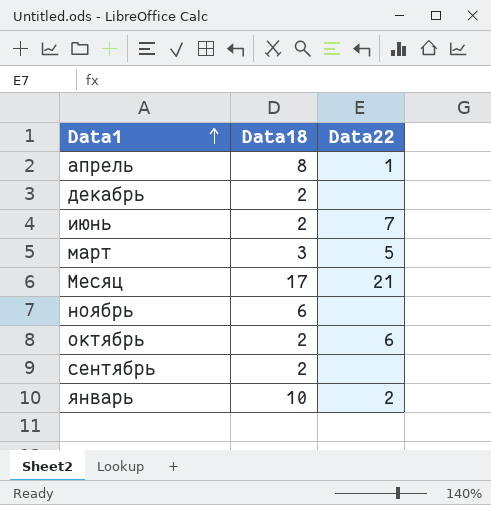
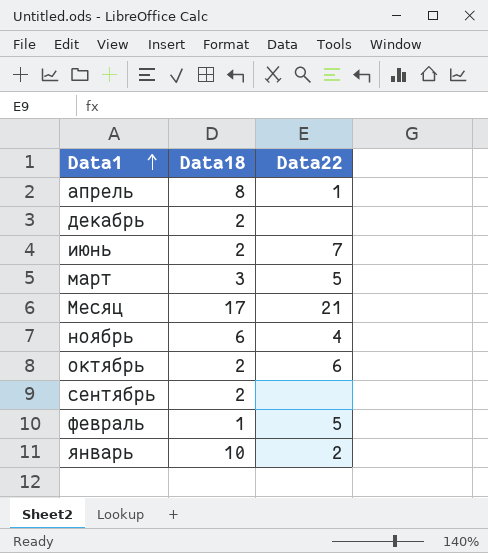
ноябрь | Data22: none -> 4
row февраль: none -> 1 | 5

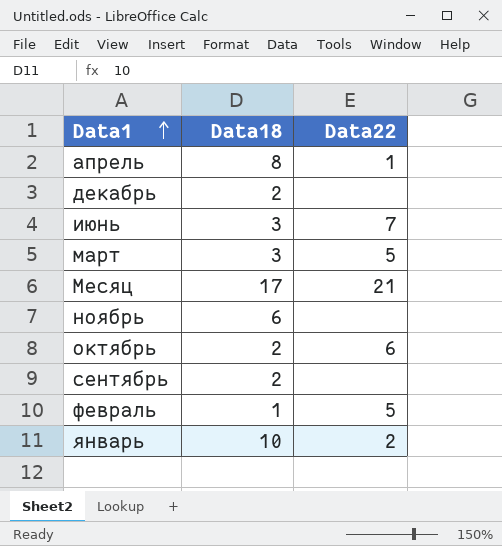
июнь | Data18: 2 -> 3
ноябрь | Data22: 4 -> none

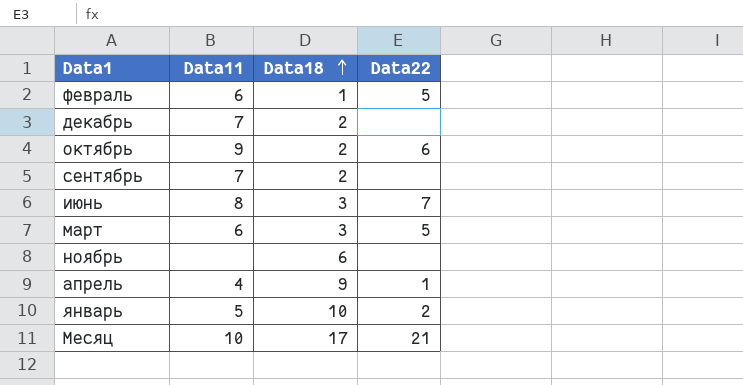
row order: Data1 ascending -> Data18 ascending
column Data11 | position: none -> 2
апрель | Data18: 8 -> 9

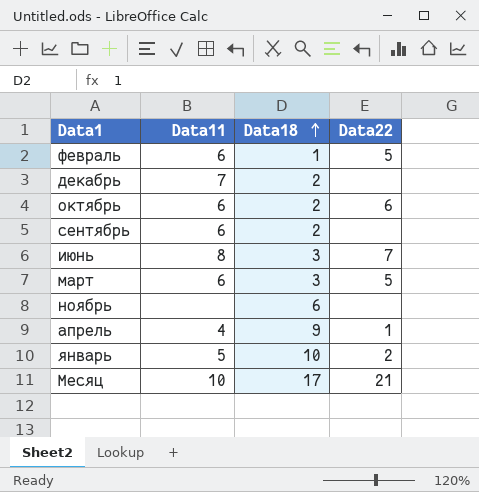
октябрь | Data11: 9 -> 6
сентябрь | Data11: 7 -> 6

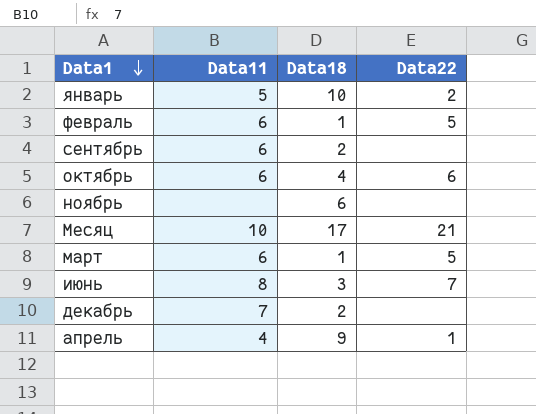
row order: Data18 ascending -> Data1 descending
октябрь | Data18: 2 -> 4
март | Data18: 3 -> 1

